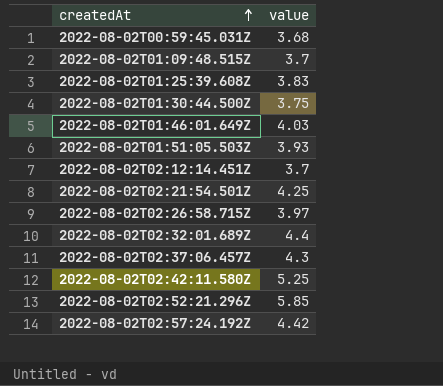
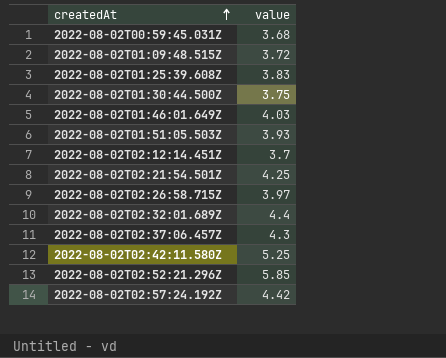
2022-08-02T01:09:48.515Z | value: 3.7 -> 3.72

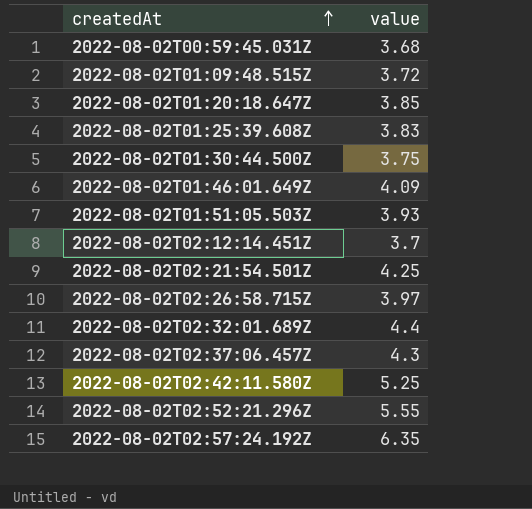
row 2022-08-02T01:20:18.647Z: none -> 3.85
2022-08-02T01:46:01.649Z | value: 4.03 -> 4.09
2022-08-02T02:52:21.296Z | value: 5.85 -> 5.55
2022-08-02T02:57:24.192Z | value: 4.42 -> 6.35

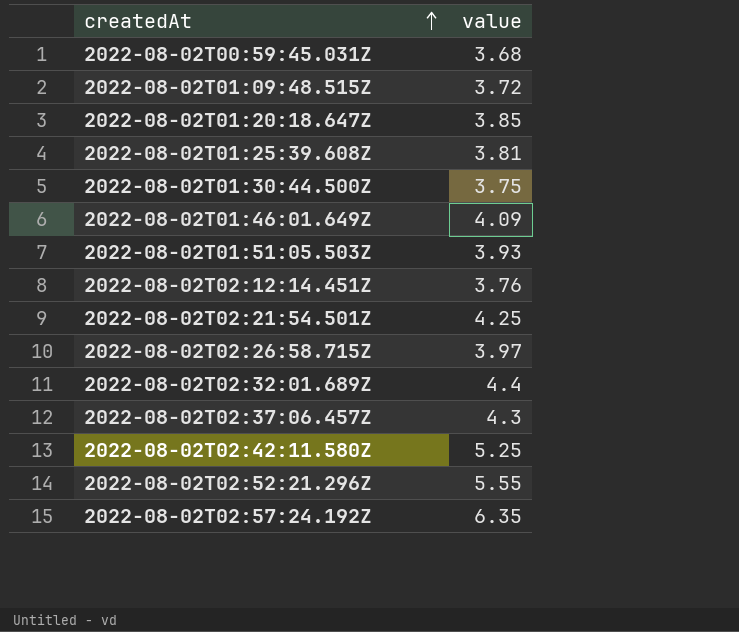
2022-08-02T01:25:39.608Z | value: 3.83 -> 3.81
2022-08-02T02:12:14.451Z | value: 3.7 -> 3.76

